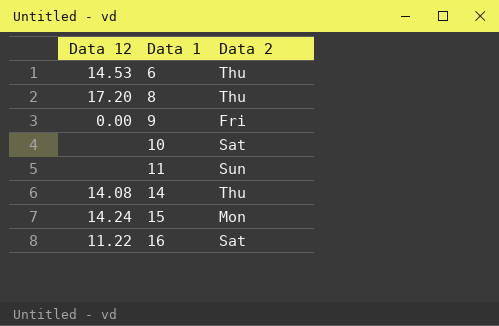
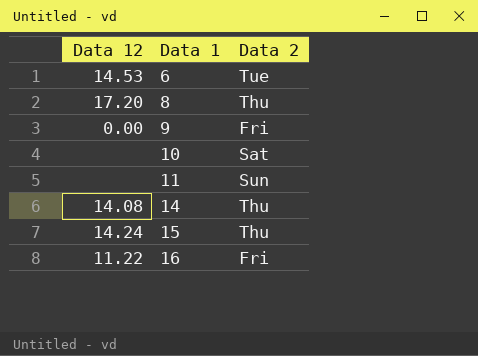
6 | Data 2: Thu -> Tue
15 | Data 2: Mon -> Thu
16 | Data 2: Sat -> Fri

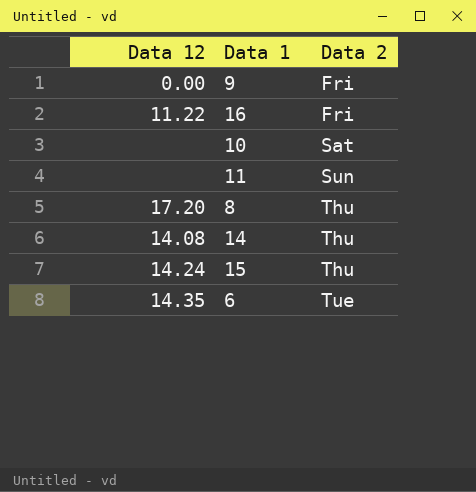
row order: Data 1 ascending -> Data 2 ascending
6 | Data 12: 14.53 -> 14.35

